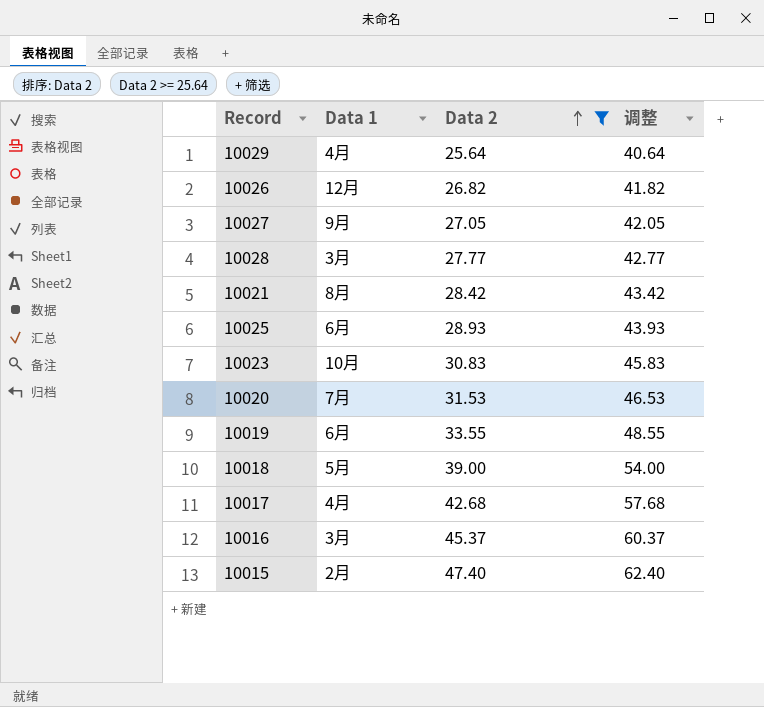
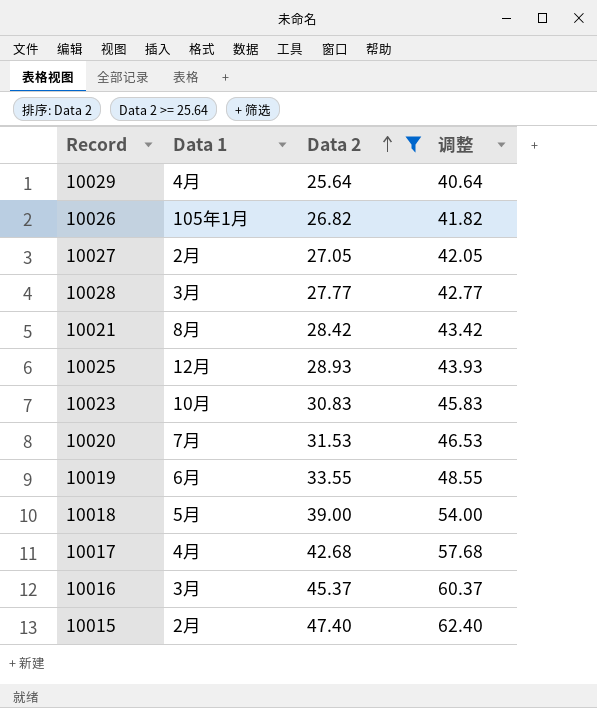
10026 | Data 1: 12月 -> 105年1月
10027 | Data 1: 9月 -> 2月
10025 | Data 1: 6月 -> 12月

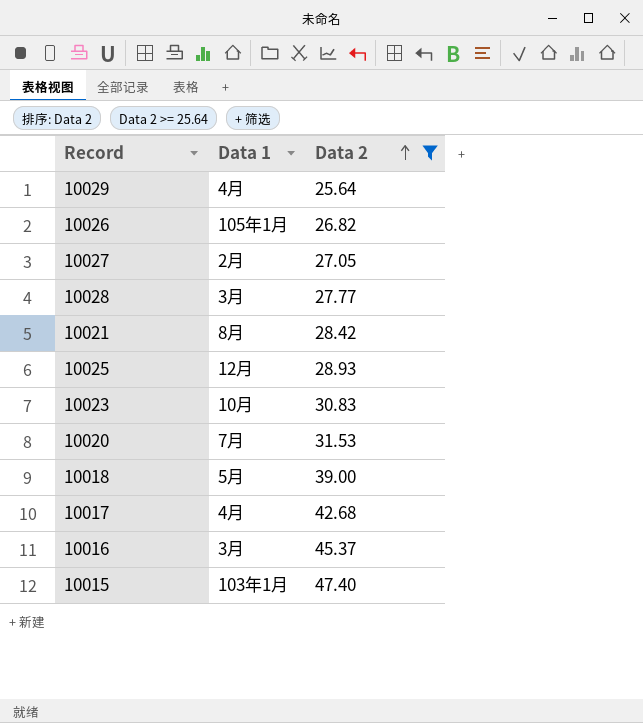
column 调整 | formula: [Data 2] + 15 -> none
row 10019: 6月 | 33.55 | 48.55 -> none
10015 | Data 1: 2月 -> 103年1月

